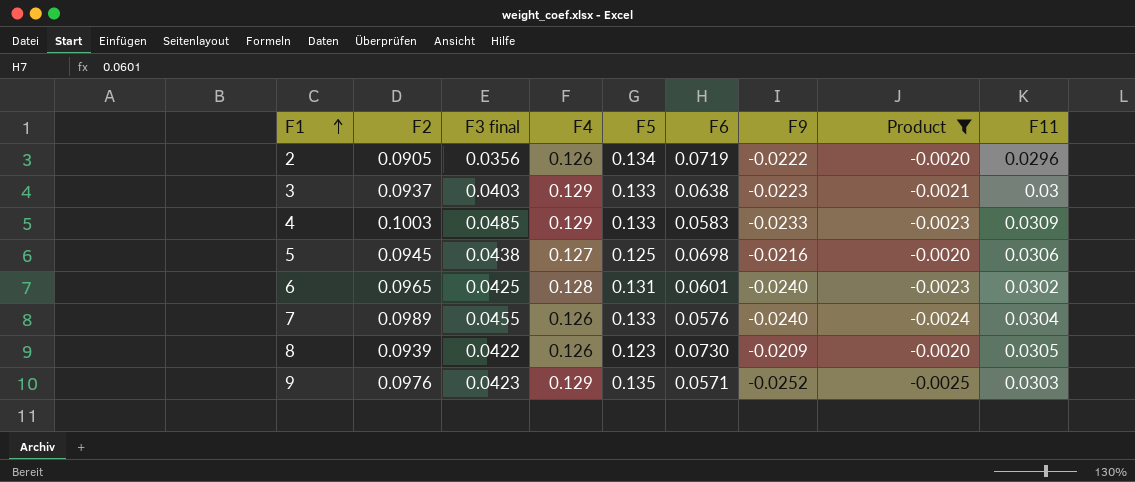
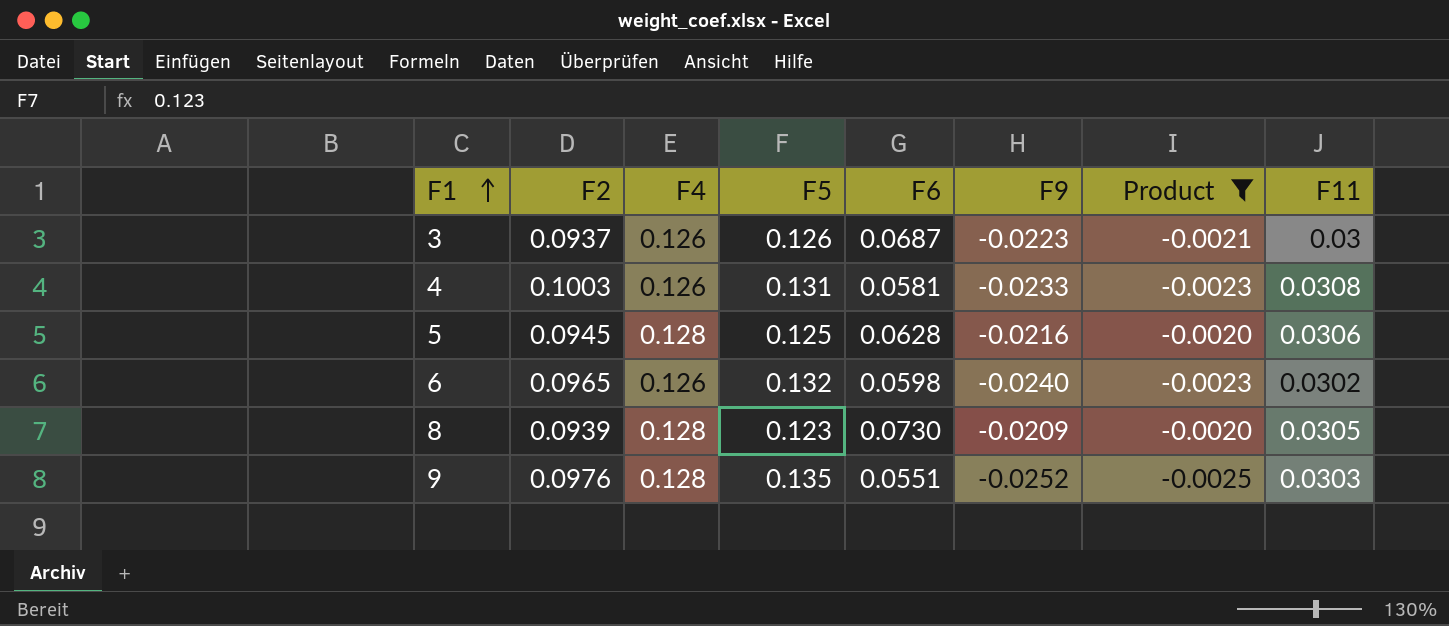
column F3 final | position: 3 -> none
row 2: 0.0905 | 0.0356 | 0.126 | 0.134 | 0.0719 | -0.0222 | -0.0020 | 0.0296 -> none
row 7: 0.0989 | 0.0455 | 0.126 | 0.133 | 0.0576 | -0.0240 | -0.0024 | 0.0304 -> none
3 | F4: 0.129 -> 0.126
3 | F5: 0.133 -> 0.126
3 | F6: 0.0638 -> 0.0687
4 | F4: 0.129 -> 0.126
4 | F5: 0.133 -> 0.131
4 | F6: 0.0583 -> 0.0581
4 | F11: 0.0309 -> 0.0308
5 | F4: 0.127 -> 0.128
5 | F6: 0.0698 -> 0.0628
6 | F4: 0.128 -> 0.126
6 | F5: 0.131 -> 0.132
6 | F6: 0.0601 -> 0.0598
8 | F4: 0.126 -> 0.128
9 | F4: 0.129 -> 0.128
9 | F6: 0.0571 -> 0.0551

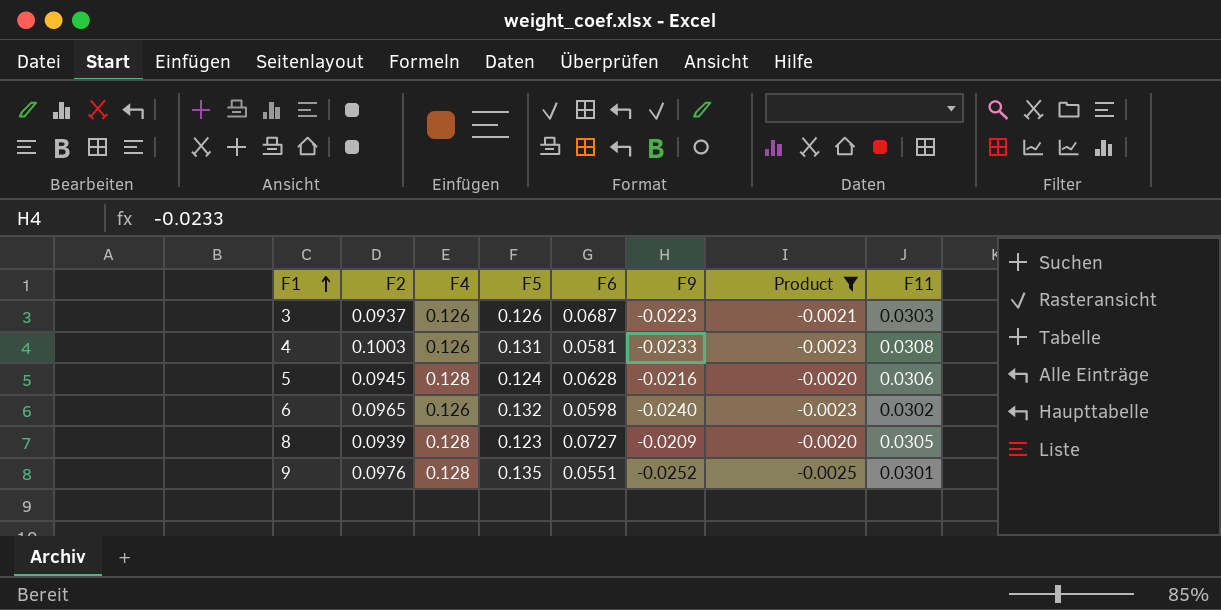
3 | F11: 0.03 -> 0.0303
5 | F5: 0.125 -> 0.124
8 | F6: 0.0730 -> 0.0727
9 | F11: 0.0303 -> 0.0301

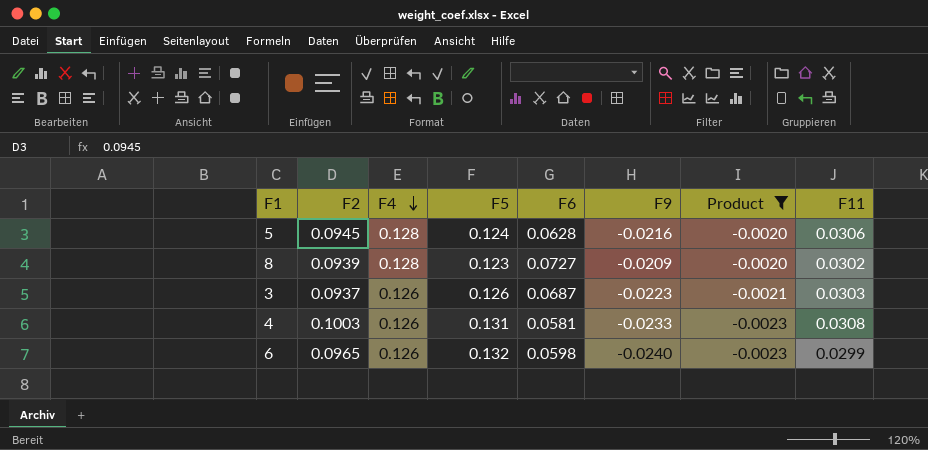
row order: F1 ascending -> F4 descending
row 9: 0.0976 | 0.128 | 0.135 | 0.0551 | -0.0252 | -0.0025 | 0.0301 -> none
8 | F11: 0.0305 -> 0.0302
6 | F11: 0.0302 -> 0.0299

